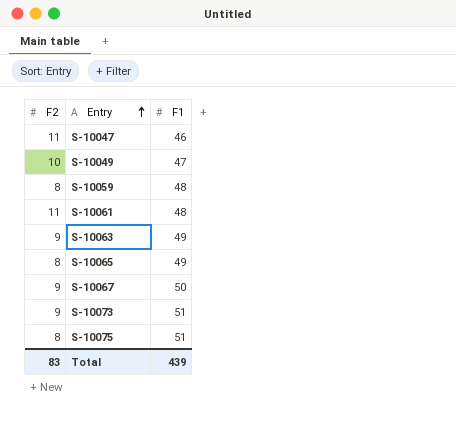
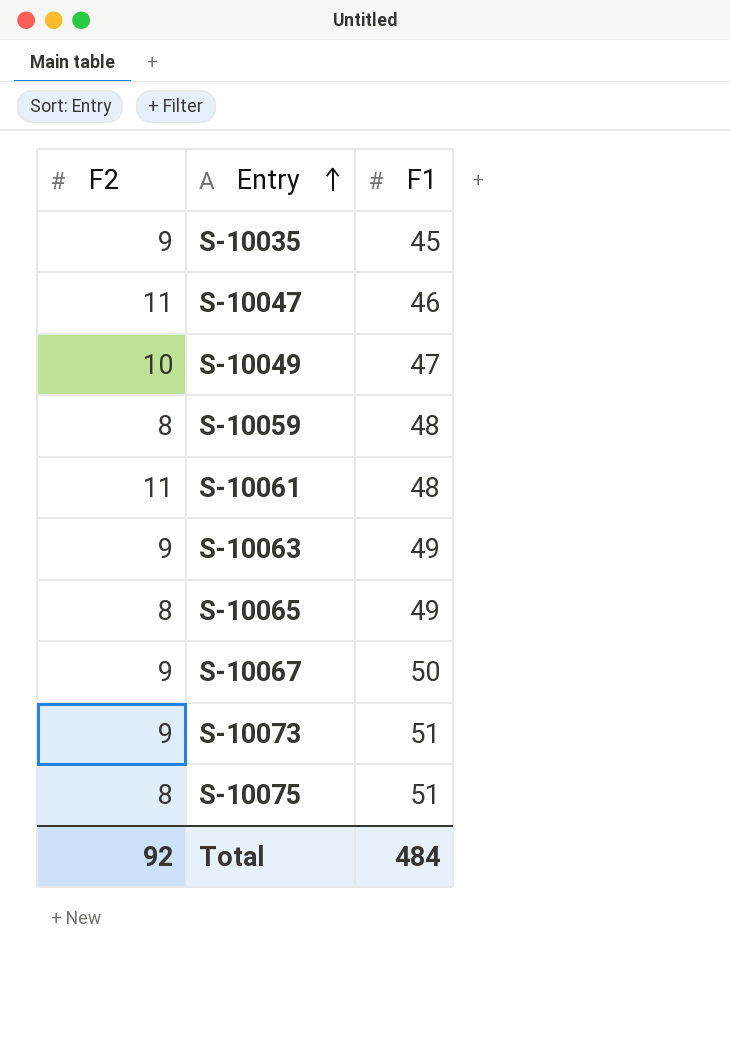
row S-10035: none -> 9 | 45
Total | F2: 83 -> 92
Total | F1: 439 -> 484

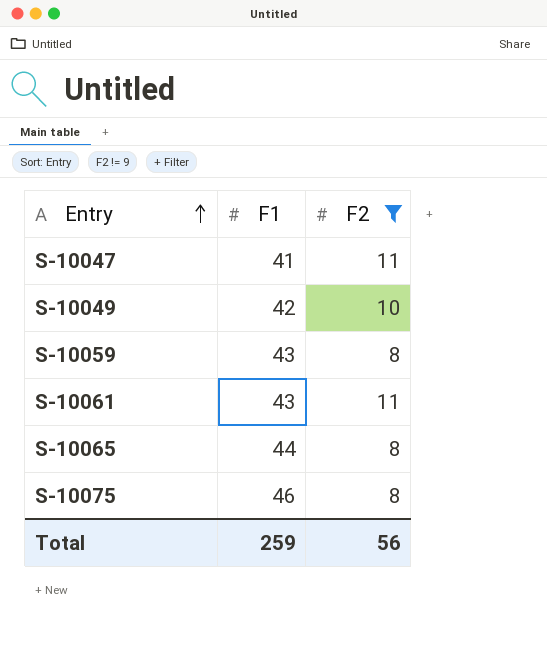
filter: none -> F2 != 9
column F2 | position: 1 -> 3
S-10047 | F1: 46 -> 41
S-10049 | F1: 47 -> 42
S-10059 | F1: 48 -> 43
S-10061 | F1: 48 -> 43
S-10065 | F1: 49 -> 44
S-10075 | F1: 51 -> 46
Total | F1: 484 -> 259
Total | F2: 92 -> 56

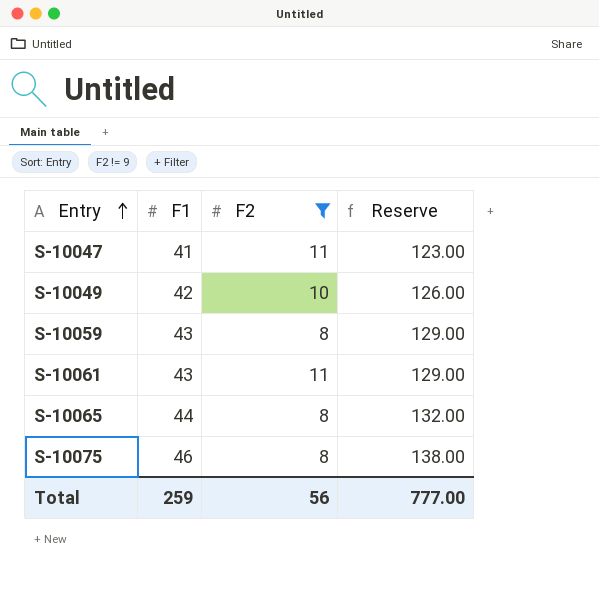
column Reserve | formula: none -> [F1] * 3

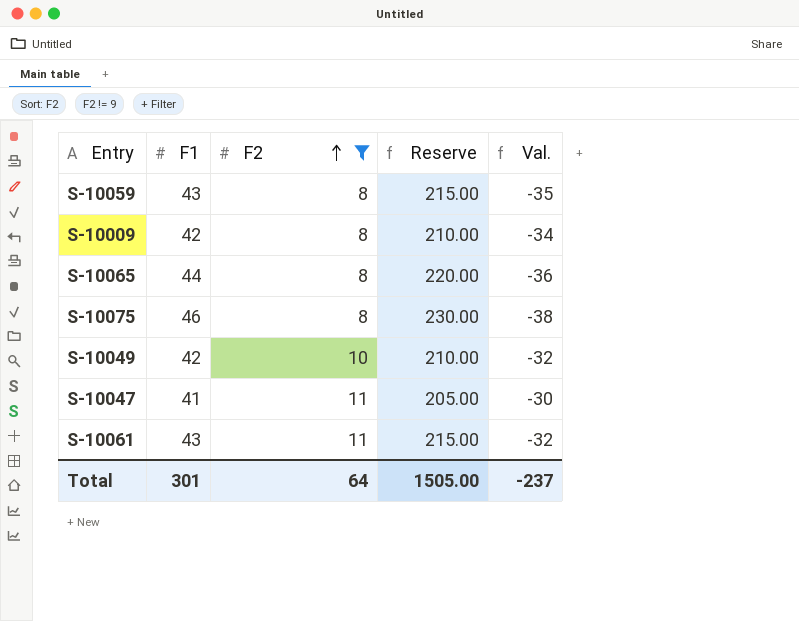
row order: Entry ascending -> F2 ascending
column Reserve | formula: [F1] * 3 -> [F1] * 5
column Val. | formula: none -> [F2] - [F1]
row S-10009: none -> 42 | 8 | 210.00 | -34
Total | F1: 259 -> 301
Total | F2: 56 -> 64
Total | Reserve: 777.00 -> 1505.00

